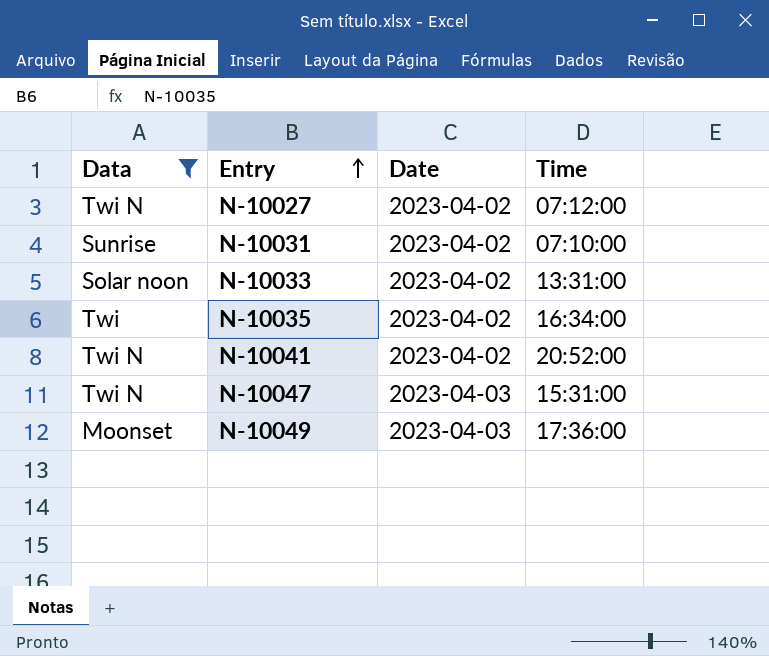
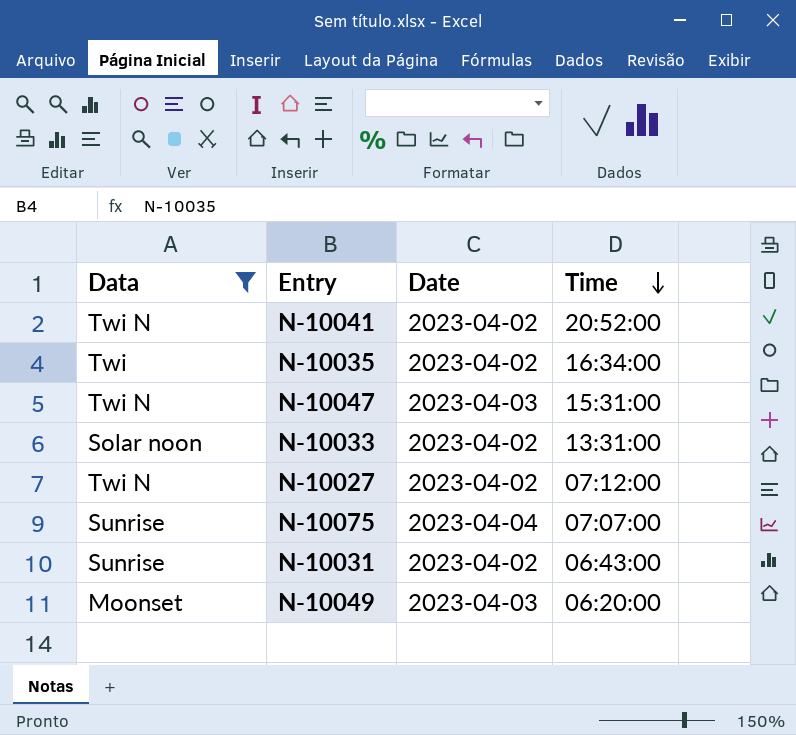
row order: Entry ascending -> Time descending
row N-10075: none -> Sunrise | 2023-04-04 | 07:07:00
N-10031 | Time: 07:10:00 -> 06:43:00
N-10049 | Time: 17:36:00 -> 06:20:00

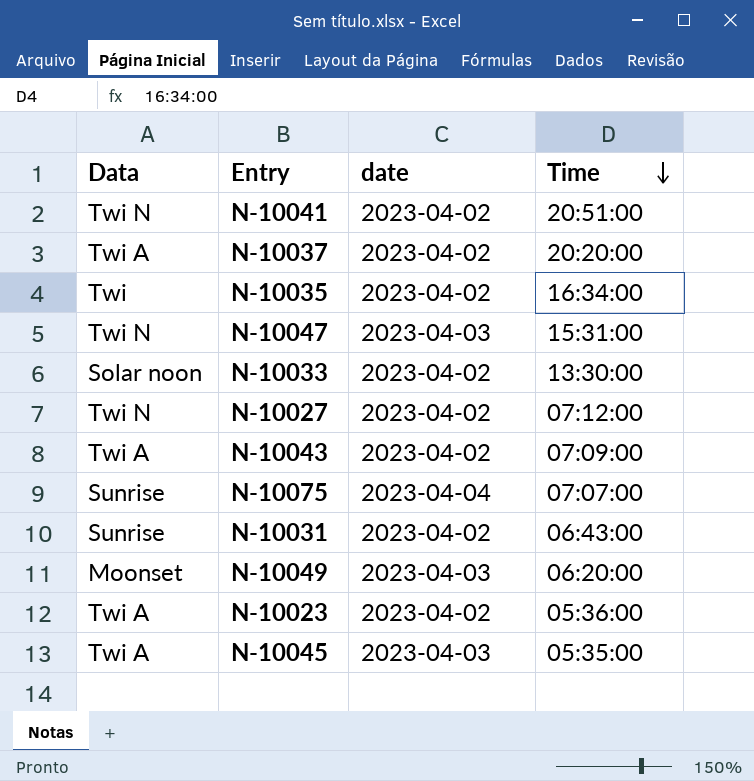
filter: Data != Twi A -> none
column name: Date -> date
N-10041 | Time: 20:52:00 -> 20:51:00
N-10033 | Time: 13:31:00 -> 13:30:00

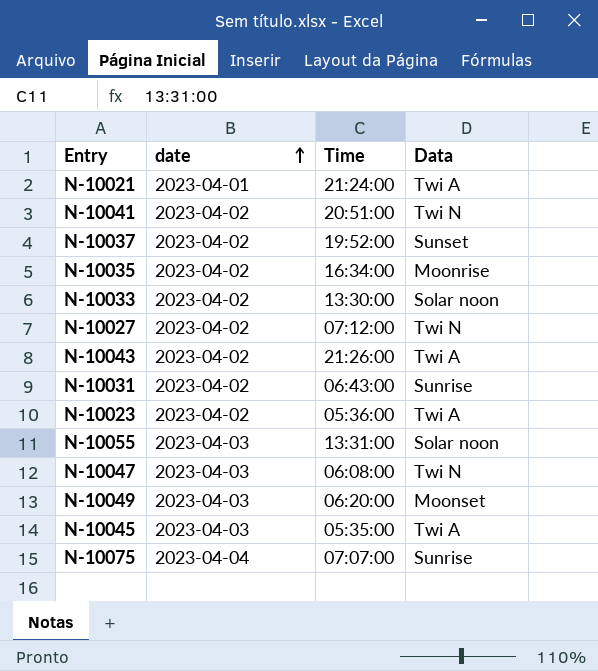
row order: Time descending -> date ascending
column Data | position: 1 -> 4
row N-10021: none -> 2023-04-01 | 21:24:00 | Twi A
N-10037 | Time: 20:20:00 -> 19:52:00
N-10037 | Data: Twi A -> Sunset
N-10035 | Data: Twi -> Moonrise
N-10043 | Time: 07:09:00 -> 21:26:00
row N-10055: none -> 2023-04-03 | 13:31:00 | Solar noon
N-10047 | Time: 15:31:00 -> 06:08:00

